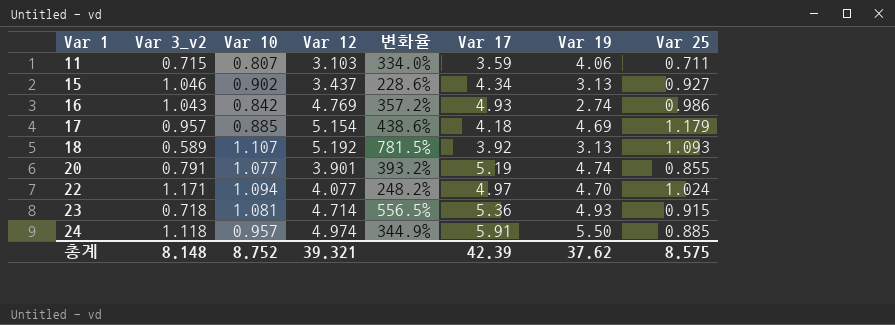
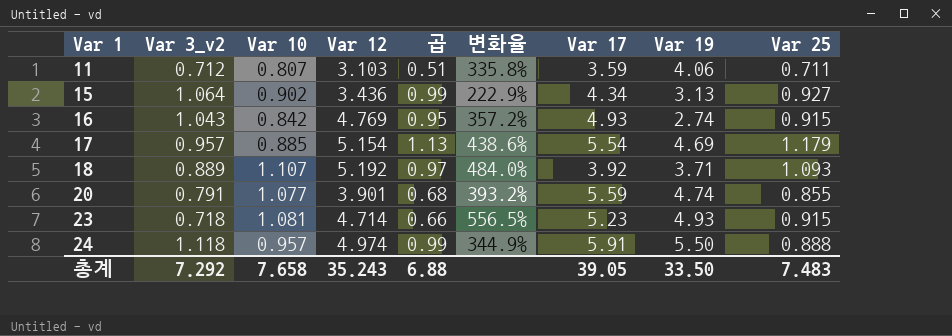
column 곱 | formula: none -> [Var 3_v2] * [Var 25]
row 22: 1.171 | 1.094 | 4.077 | 248.2% | 4.97 | 4.70 | 1.024 -> none
11 | Var 3_v2: 0.715 -> 0.712
11 | 변화율: 334.0% -> 335.8%
15 | Var 3_v2: 1.046 -> 1.064
15 | Var 12: 3.437 -> 3.436
15 | 변화율: 228.6% -> 222.9%
16 | Var 25: 0.986 -> 0.915
17 | Var 17: 4.18 -> 5.54
18 | Var 3_v2: 0.589 -> 0.889
18 | 변화율: 781.5% -> 484.0%
18 | Var 19: 3.13 -> 3.71
20 | Var 17: 5.19 -> 5.59
23 | Var 17: 5.36 -> 5.23
24 | Var 25: 0.885 -> 0.888
총계 | Var 3_v2: 8.148 -> 7.292
총계 | Var 10: 8.752 -> 7.658
총계 | Var 12: 39.321 -> 35.243
총계 | Var 17: 42.39 -> 39.05
총계 | Var 19: 37.62 -> 33.50
총계 | Var 25: 8.575 -> 7.483

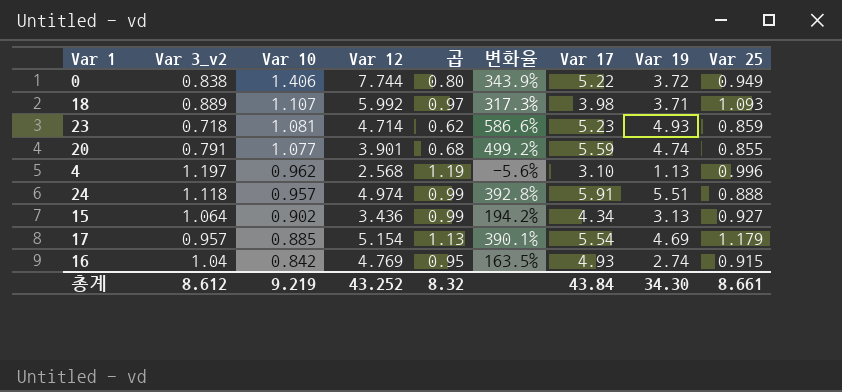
row order: Var 1 ascending -> Var 10 descending
column 변화율 | formula: ([Var 12] - [Var 3_v2]) / [Var 3_v2] -> ([Var 19] - [Var 3_v2]) / [Var 3_v2]
row 11: 0.712 | 0.807 | 3.103 | 0.51 | 335.8% | 3.59 | 4.06 | 0.711 -> none
row 0: none -> 0.838 | 1.406 | 7.744 | 0.80 | 343.9% | 5.22 | 3.72 | 0.949
18 | Var 12: 5.192 -> 5.992
18 | Var 17: 3.92 -> 3.98
23 | 곱: 0.66 -> 0.62
23 | Var 25: 0.915 -> 0.859
row 4: none -> 1.197 | 0.962 | 2.568 | 1.19 | -5.6% | 3.10 | 1.13 | 0.996
24 | Var 19: 5.50 -> 5.51
16 | Var 3_v2: 1.043 -> 1.04
총계 | Var 3_v2: 7.292 -> 8.612
총계 | Var 10: 7.658 -> 9.219
총계 | Var 12: 35.243 -> 43.252
총계 | 곱: 6.88 -> 8.32
총계 | Var 17: 39.05 -> 43.84
총계 | Var 19: 33.50 -> 34.30
총계 | Var 25: 7.483 -> 8.661

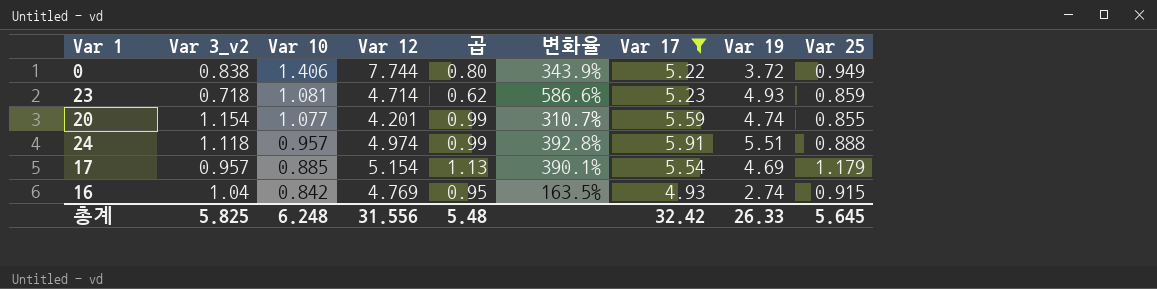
filter: none -> Var 17 >= 4.93
20 | Var 3_v2: 0.791 -> 1.154
20 | Var 12: 3.901 -> 4.201
20 | 곱: 0.68 -> 0.99
20 | 변화율: 499.2% -> 310.7%
총계 | Var 3_v2: 8.612 -> 5.825
총계 | Var 10: 9.219 -> 6.248
총계 | Var 12: 43.252 -> 31.556
총계 | 곱: 8.32 -> 5.48
총계 | Var 17: 43.84 -> 32.42
총계 | Var 19: 34.30 -> 26.33
총계 | Var 25: 8.661 -> 5.645

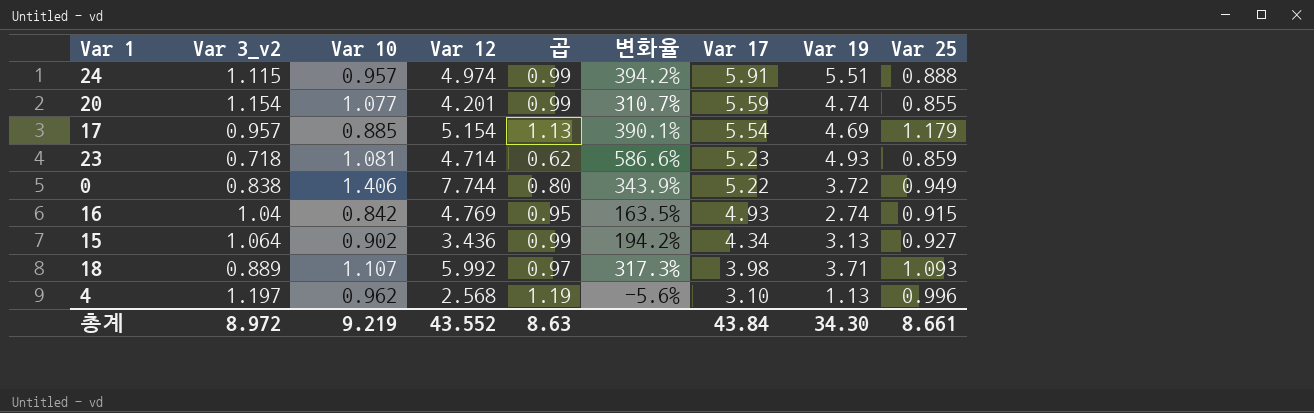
filter: Var 17 >= 4.93 -> none
row order: Var 10 descending -> Var 17 descending
24 | Var 3_v2: 1.118 -> 1.115
24 | 변화율: 392.8% -> 394.2%
총계 | Var 3_v2: 5.825 -> 8.972
총계 | Var 10: 6.248 -> 9.219
총계 | Var 12: 31.556 -> 43.552
총계 | 곱: 5.48 -> 8.63
총계 | Var 17: 32.42 -> 43.84
총계 | Var 19: 26.33 -> 34.30
총계 | Var 25: 5.645 -> 8.661

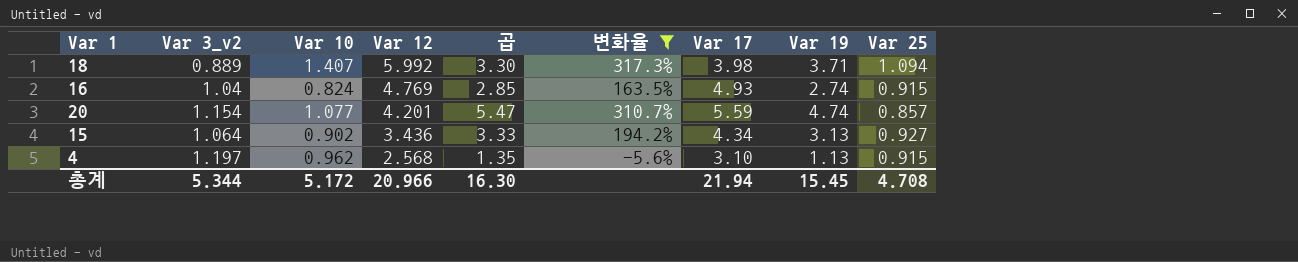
filter: none -> 변화율 <= 317.3%
row order: Var 17 descending -> Var 12 descending
column 곱 | formula: [Var 3_v2] * [Var 25] -> [Var 3_v2] * [Var 19]
18 | Var 10: 1.107 -> 1.407
18 | Var 25: 1.093 -> 1.094
16 | Var 10: 0.842 -> 0.824
20 | Var 25: 0.855 -> 0.857
4 | Var 25: 0.996 -> 0.915
총계 | Var 3_v2: 8.972 -> 5.344
총계 | Var 10: 9.219 -> 5.172
총계 | Var 12: 43.552 -> 20.966
총계 | 곱: 8.63 -> 16.30
총계 | Var 17: 43.84 -> 21.94
총계 | Var 19: 34.30 -> 15.45
총계 | Var 25: 8.661 -> 4.708

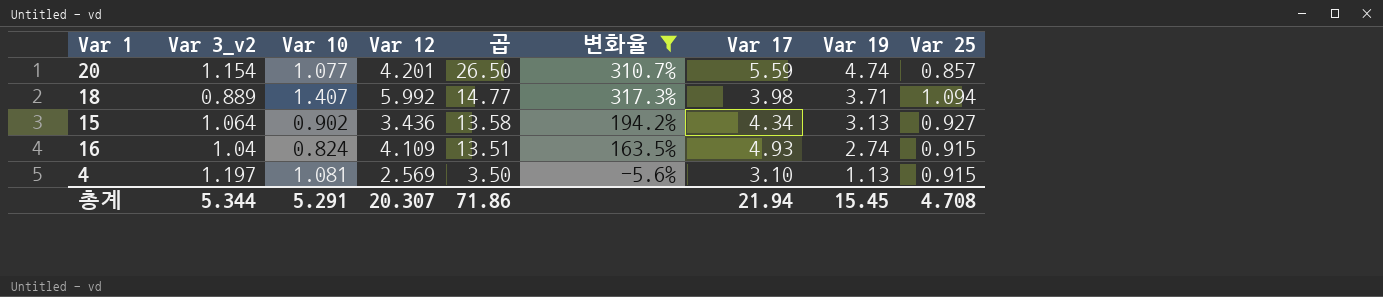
row order: Var 12 descending -> 곱 descending
column 곱 | formula: [Var 3_v2] * [Var 19] -> [Var 17] * [Var 19]
16 | Var 12: 4.769 -> 4.109
4 | Var 10: 0.962 -> 1.081
4 | Var 12: 2.568 -> 2.569
총계 | Var 10: 5.172 -> 5.291
총계 | Var 12: 20.966 -> 20.307
총계 | 곱: 16.30 -> 71.86

